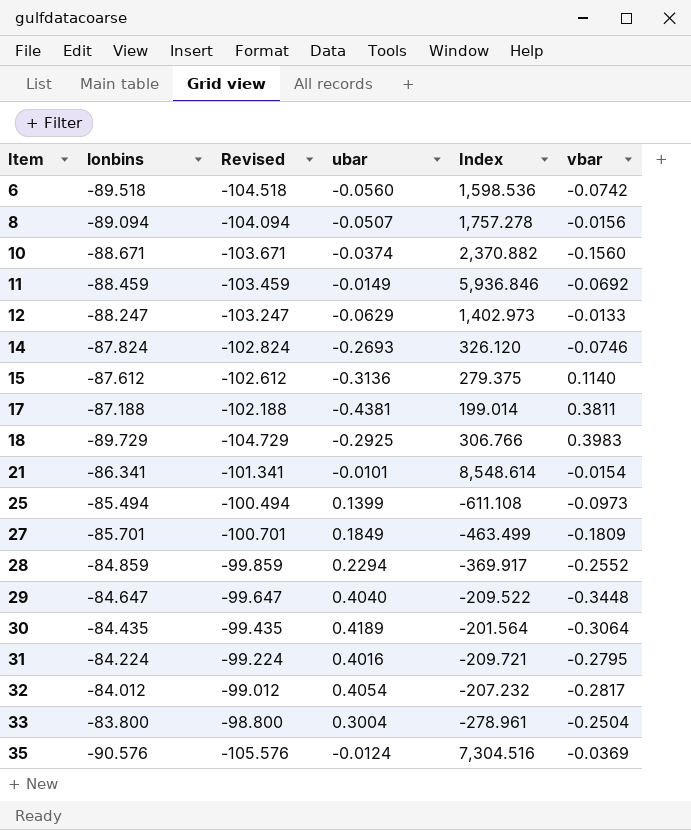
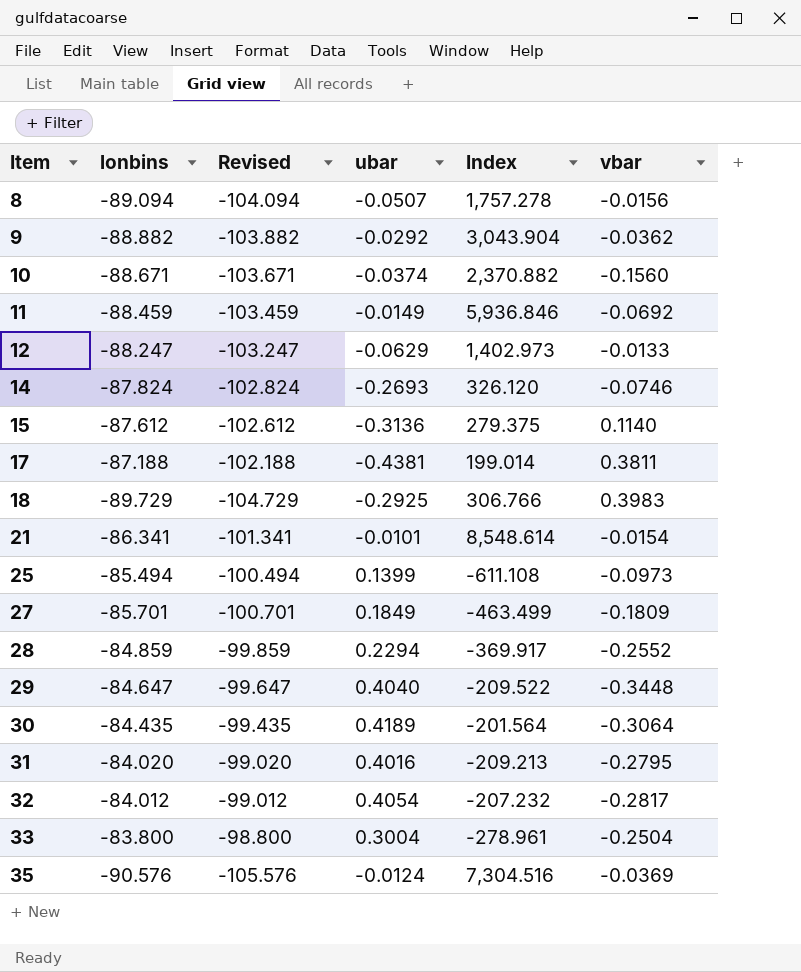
row 6: -89.518 | -104.518 | -0.0560 | 1,598.536 | -0.0742 -> none
row 9: none -> -88.882 | -103.882 | -0.0292 | 3,043.904 | -0.0362
31 | lonbins: -84.224 -> -84.020
31 | Revised: -99.224 -> -99.020
31 | Index: -209.721 -> -209.213

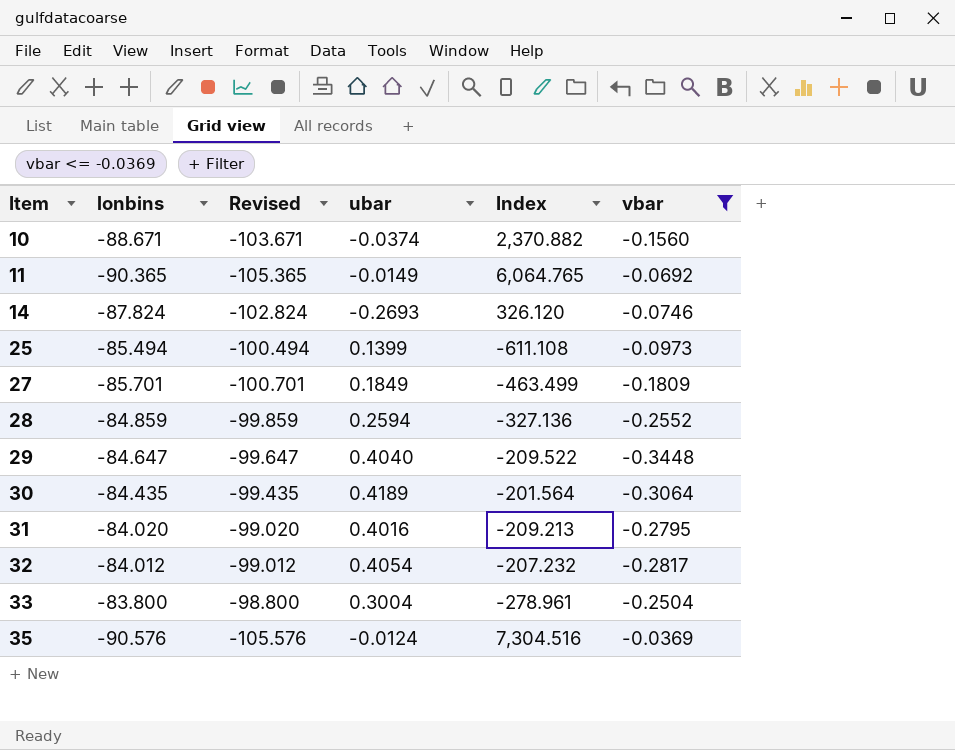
filter: none -> vbar <= -0.0369
11 | lonbins: -88.459 -> -90.365
11 | Revised: -103.459 -> -105.365
11 | Index: 5,936.846 -> 6,064.765
28 | ubar: 0.2294 -> 0.2594
28 | Index: -369.917 -> -327.136

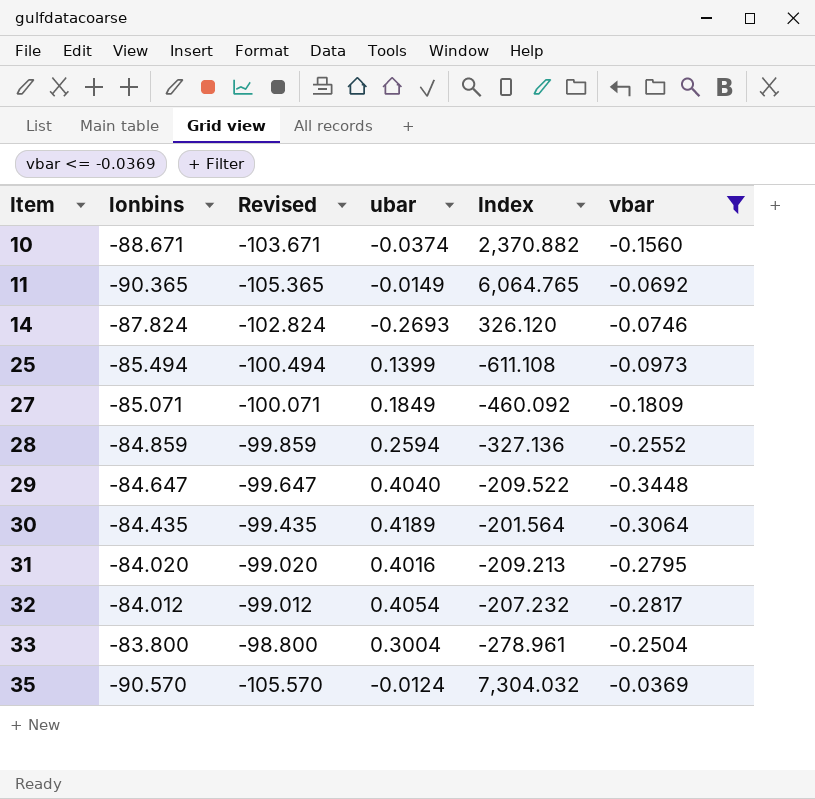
27 | lonbins: -85.701 -> -85.071
27 | Revised: -100.701 -> -100.071
27 | Index: -463.499 -> -460.092
35 | lonbins: -90.576 -> -90.570
35 | Revised: -105.576 -> -105.570
35 | Index: 7,304.516 -> 7,304.032

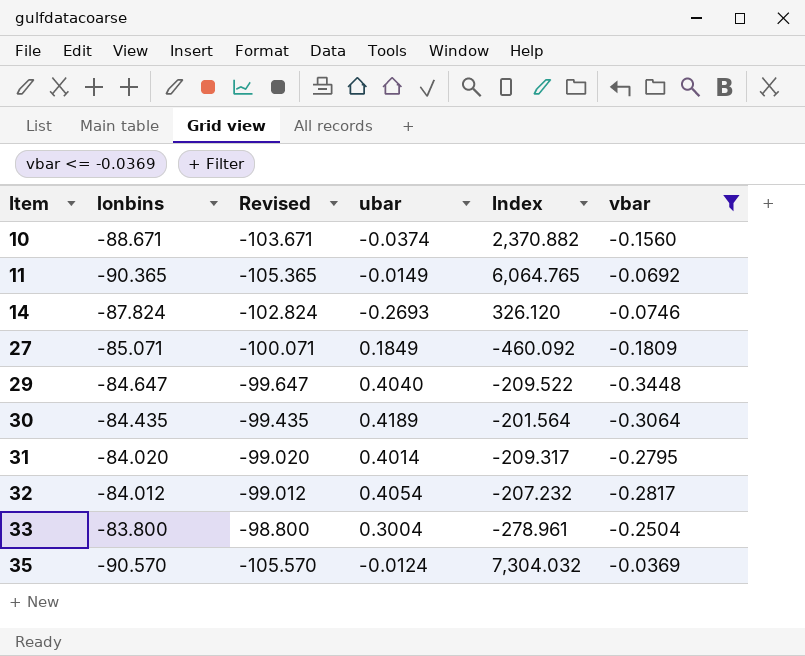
row 25: -85.494 | -100.494 | 0.1399 | -611.108 | -0.0973 -> none
row 28: -84.859 | -99.859 | 0.2594 | -327.136 | -0.2552 -> none
31 | ubar: 0.4016 -> 0.4014
31 | Index: -209.213 -> -209.317

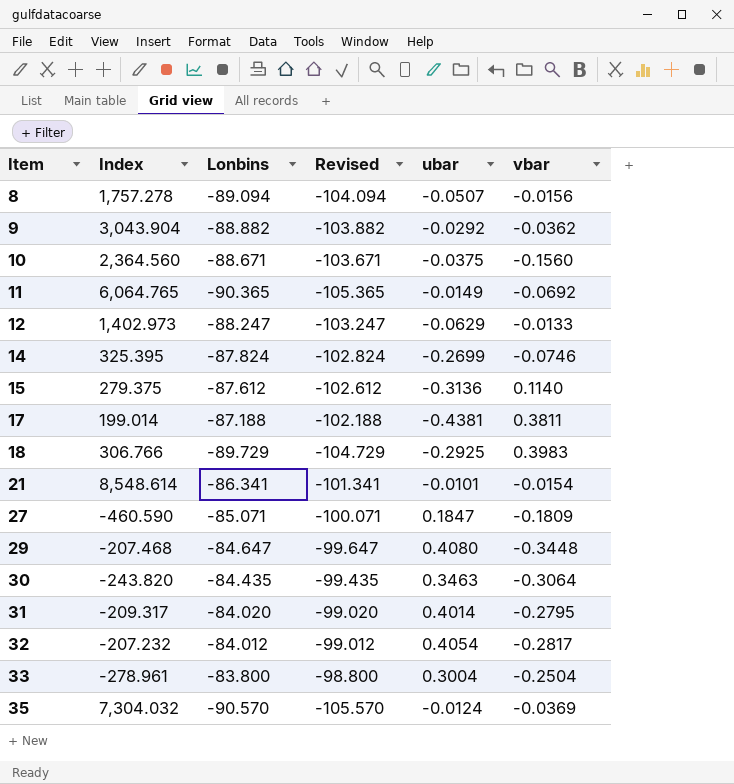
filter: vbar <= -0.0369 -> none
column Index | position: 5 -> 2
column name: lonbins -> Lonbins
10 | Index: 2,370.882 -> 2,364.560
10 | ubar: -0.0374 -> -0.0375
14 | Index: 326.120 -> 325.395
14 | ubar: -0.2693 -> -0.2699
27 | Index: -460.092 -> -460.590
27 | ubar: 0.1849 -> 0.1847
29 | Index: -209.522 -> -207.468
29 | ubar: 0.4040 -> 0.4080
30 | Index: -201.564 -> -243.820
30 | ubar: 0.4189 -> 0.3463

